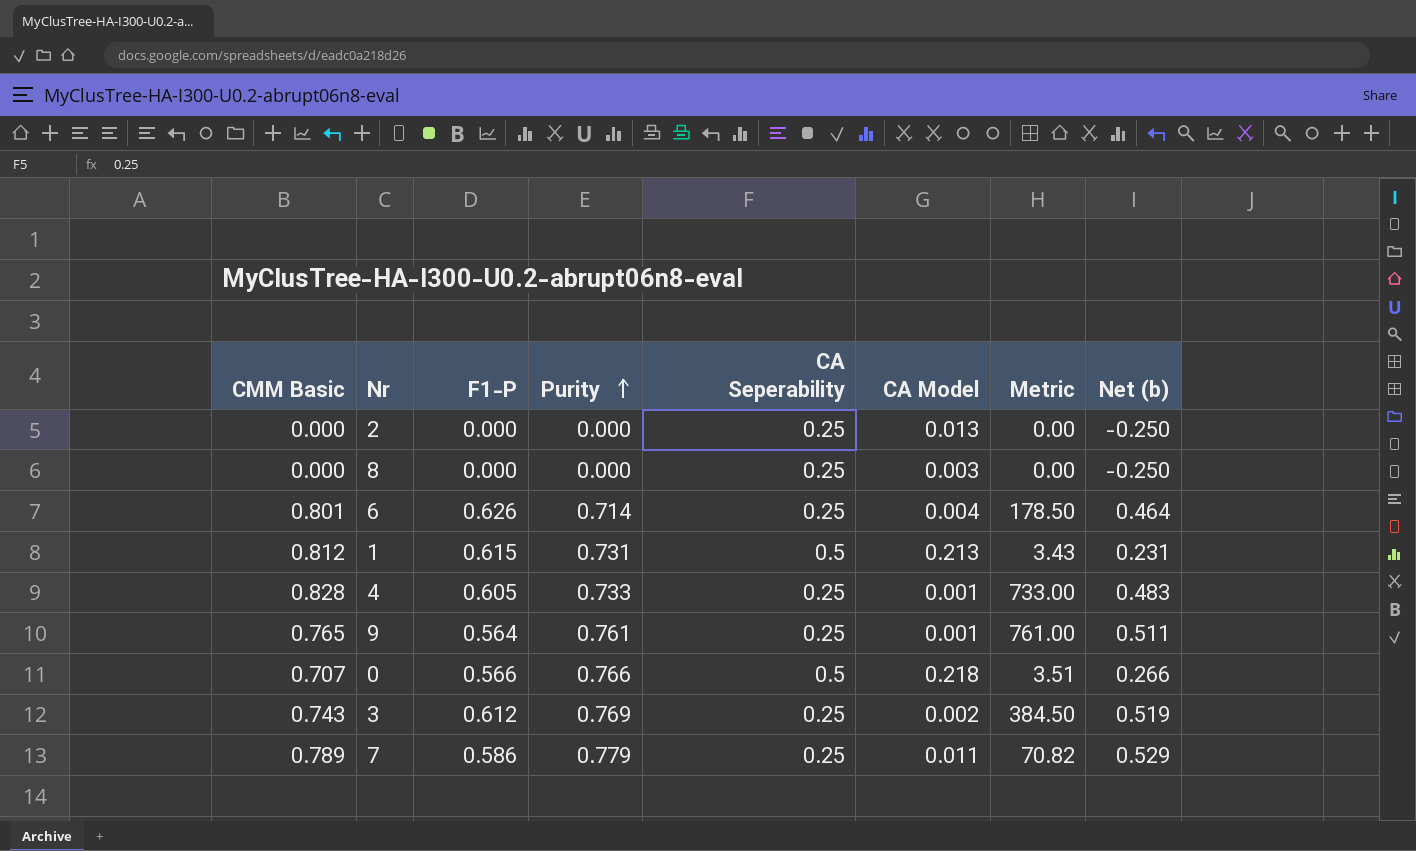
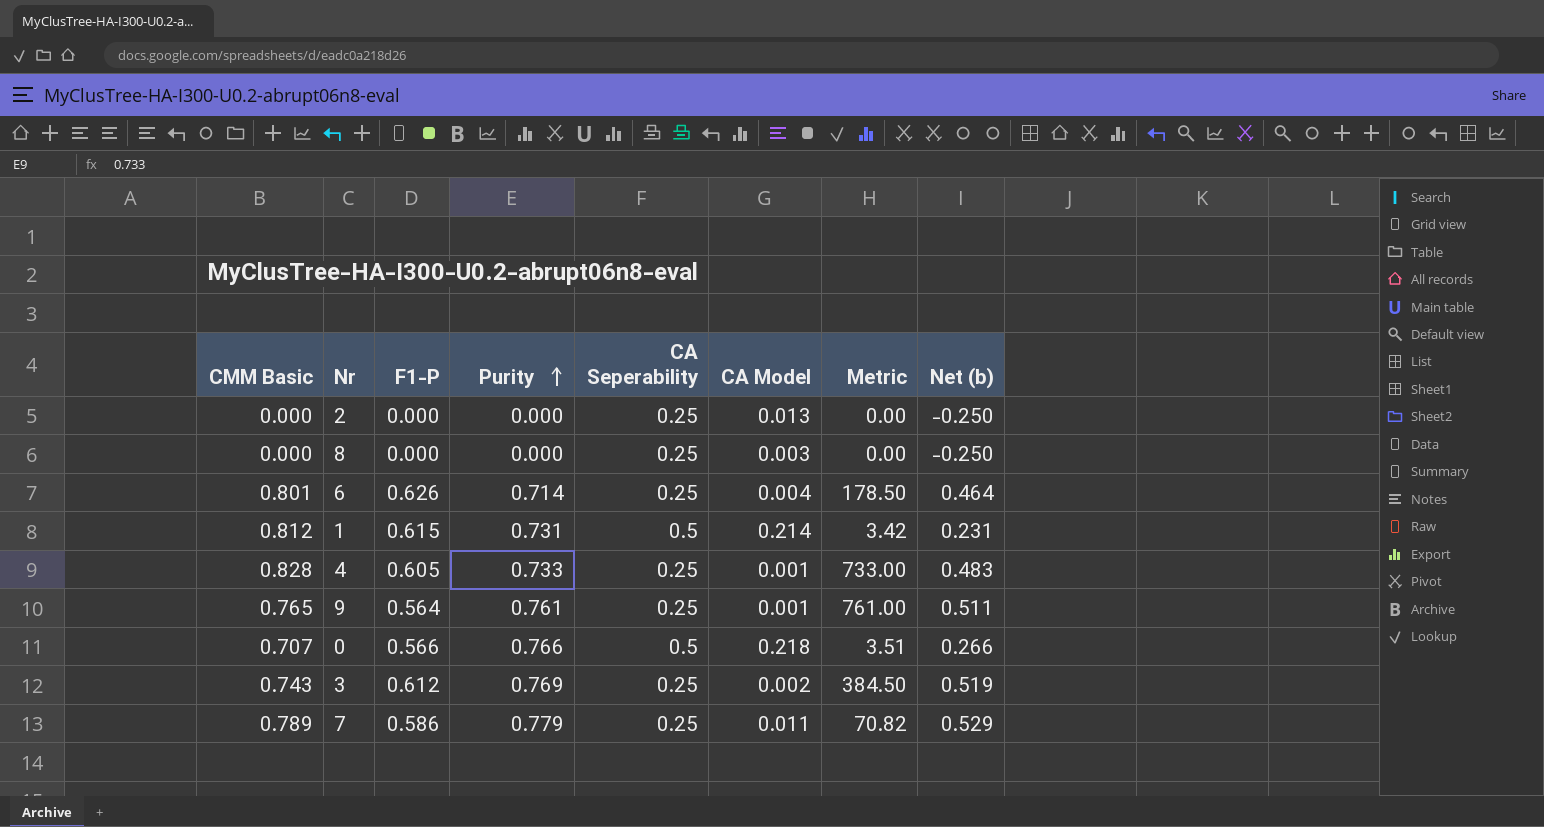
1 | CA Model: 0.213 -> 0.214
1 | Metric: 3.43 -> 3.42

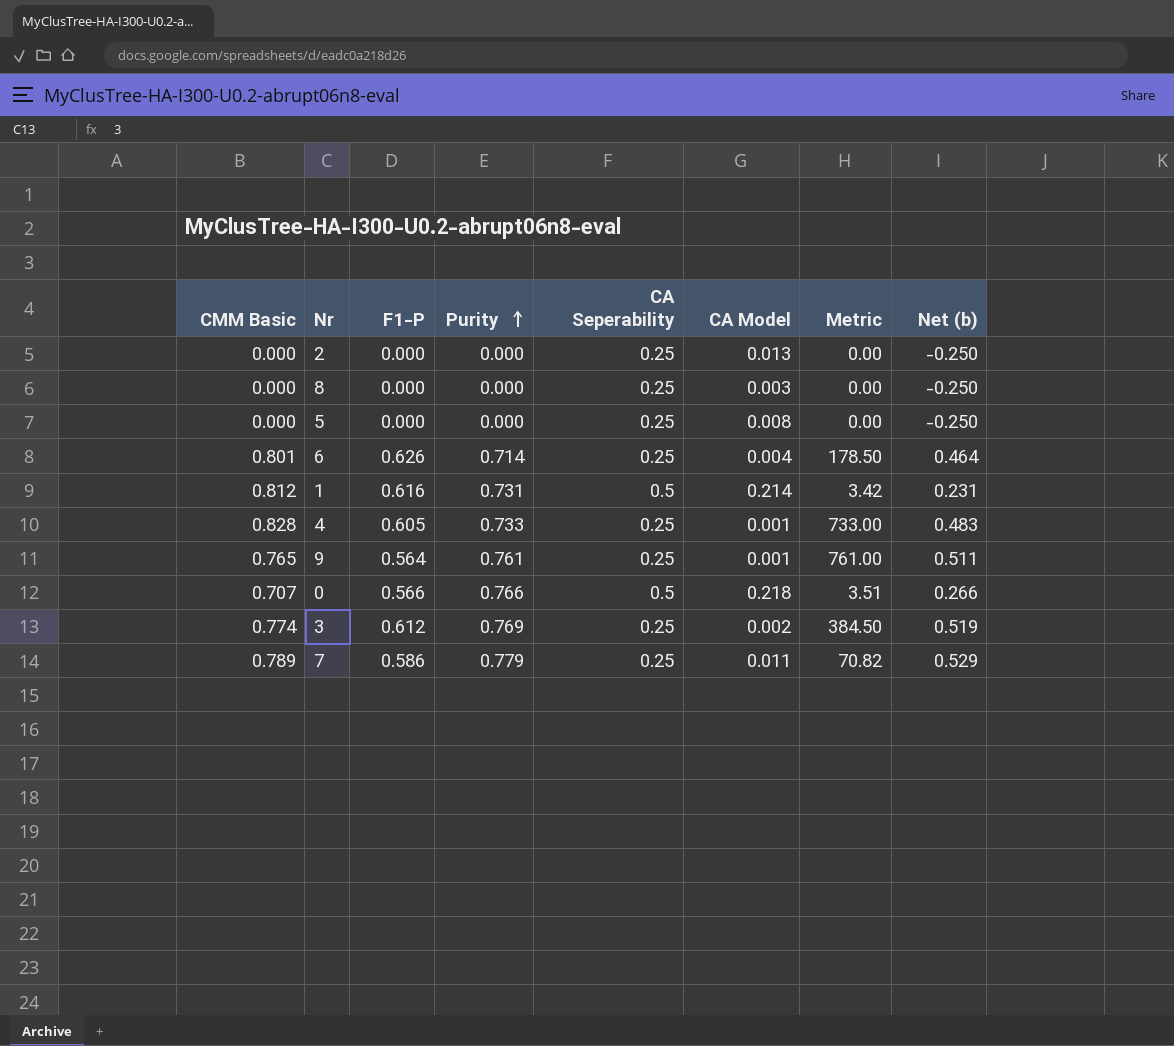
row 5: none -> 0.000 | 0.000 | 0.000 | 0.25 | 0.008 | 0.00 | -0.250
1 | F1-P: 0.615 -> 0.616
3 | CMM Basic: 0.743 -> 0.774

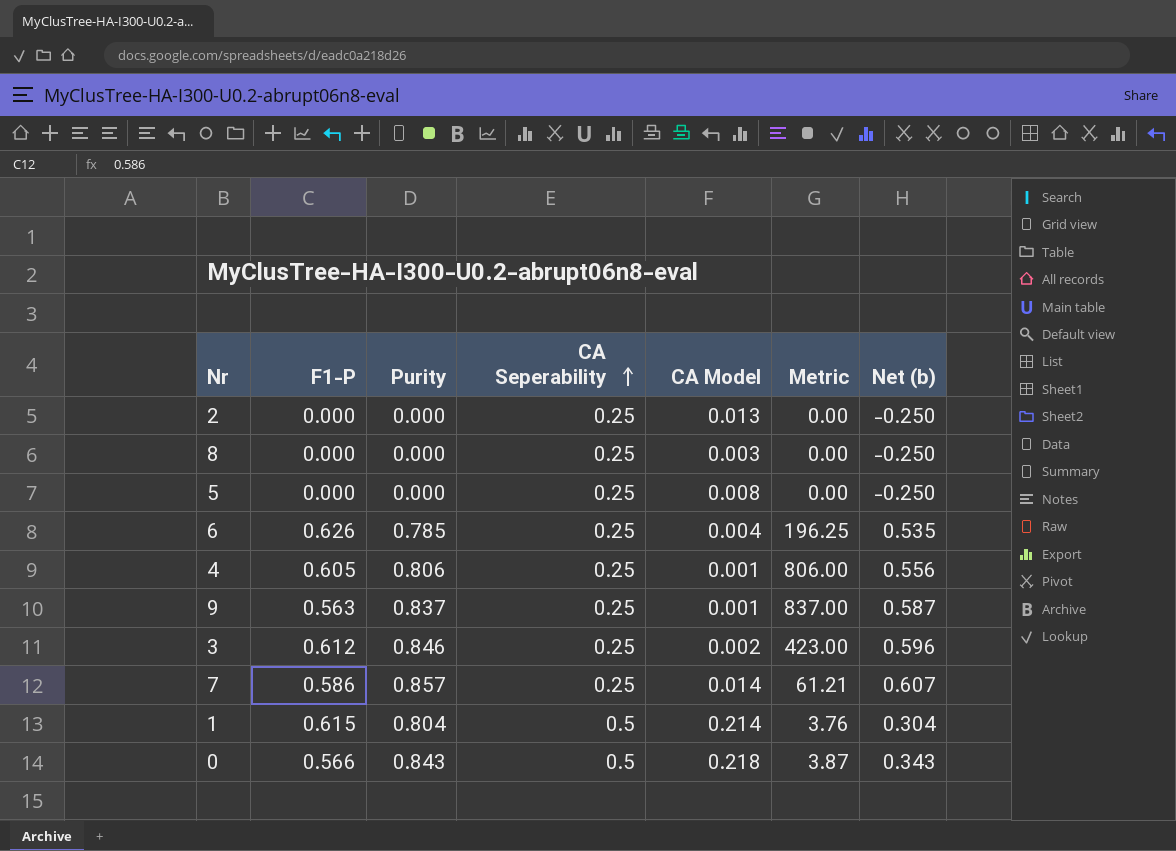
row order: Purity ascending -> CA Seperability ascending
column CMM Basic | position: 1 -> none
6 | Purity: 0.714 -> 0.785
6 | Metric: 178.50 -> 196.25
6 | Net (b): 0.464 -> 0.535
4 | Purity: 0.733 -> 0.806
4 | Metric: 733.00 -> 806.00
4 | Net (b): 0.483 -> 0.556
9 | F1-P: 0.564 -> 0.563
9 | Purity: 0.761 -> 0.837
9 | Metric: 761.00 -> 837.00
9 | Net (b): 0.511 -> 0.587
3 | Purity: 0.769 -> 0.846
3 | Metric: 384.50 -> 423.00
3 | Net (b): 0.519 -> 0.596
7 | Purity: 0.779 -> 0.857
7 | CA Model: 0.011 -> 0.014
7 | Metric: 70.82 -> 61.21
7 | Net (b): 0.529 -> 0.607
1 | F1-P: 0.616 -> 0.615
1 | Purity: 0.731 -> 0.804
1 | Metric: 3.42 -> 3.76
1 | Net (b): 0.231 -> 0.304
0 | Purity: 0.766 -> 0.843
0 | Metric: 3.51 -> 3.87
0 | Net (b): 0.266 -> 0.343

